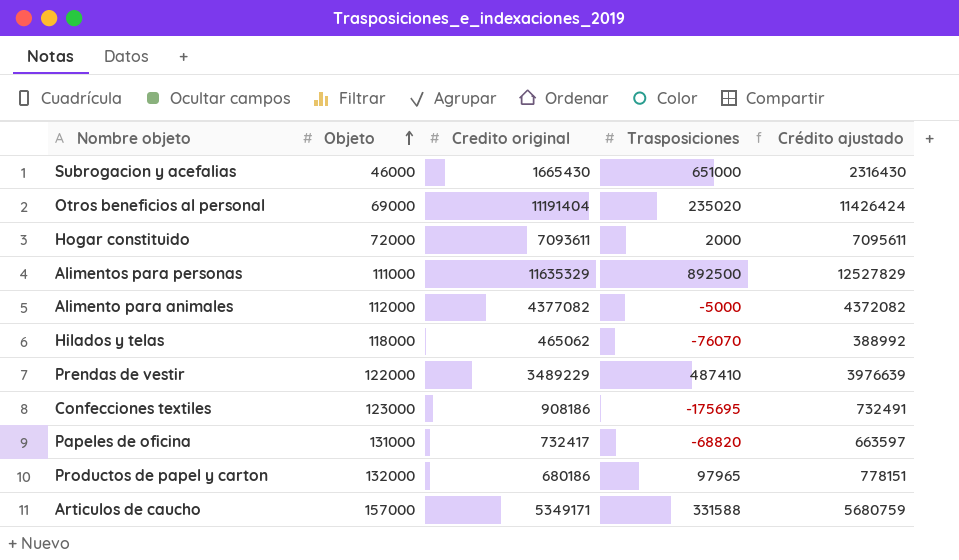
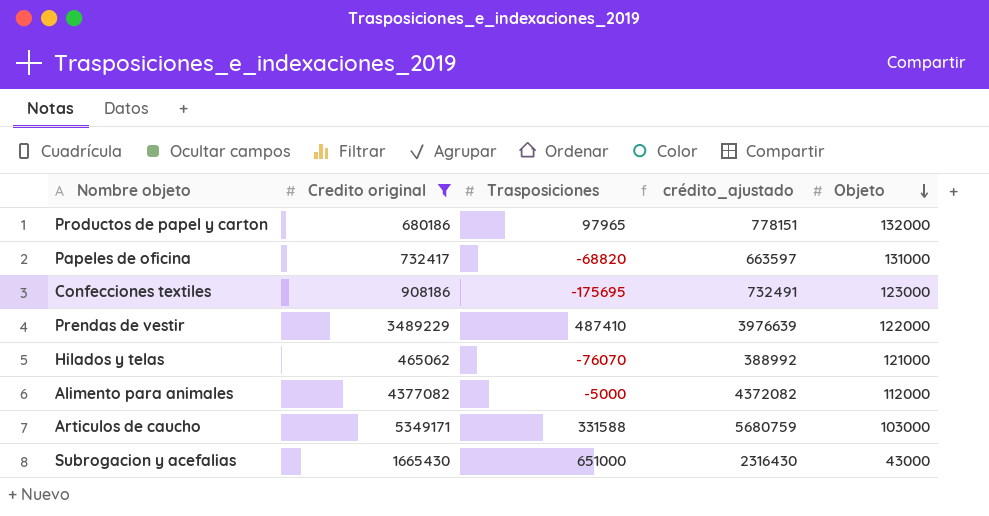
filter: none -> Credito original <= 5349171
row order: Objeto ascending -> Objeto descending
column name: Crédito ajustado -> crédito_ajustado
column Objeto | position: 2 -> 5
Hilados y telas | Objeto: 118000 -> 121000
Articulos de caucho | Objeto: 157000 -> 103000
Subrogacion y acefalias | Objeto: 46000 -> 43000

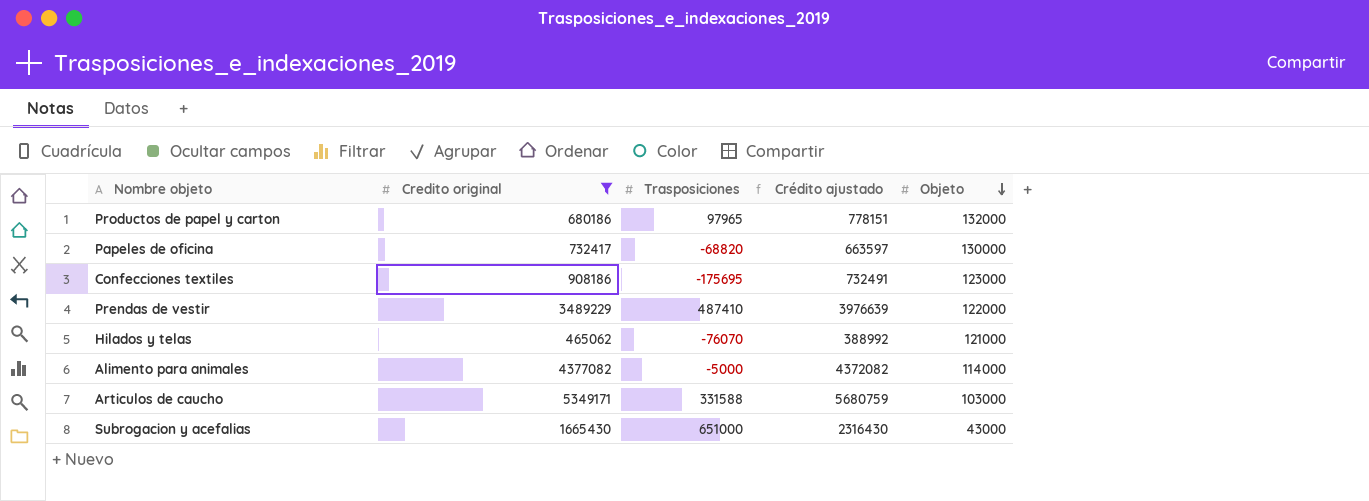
column name: crédito_ajustado -> Crédito ajustado
Papeles de oficina | Objeto: 131000 -> 130000
Alimento para animales | Objeto: 112000 -> 114000

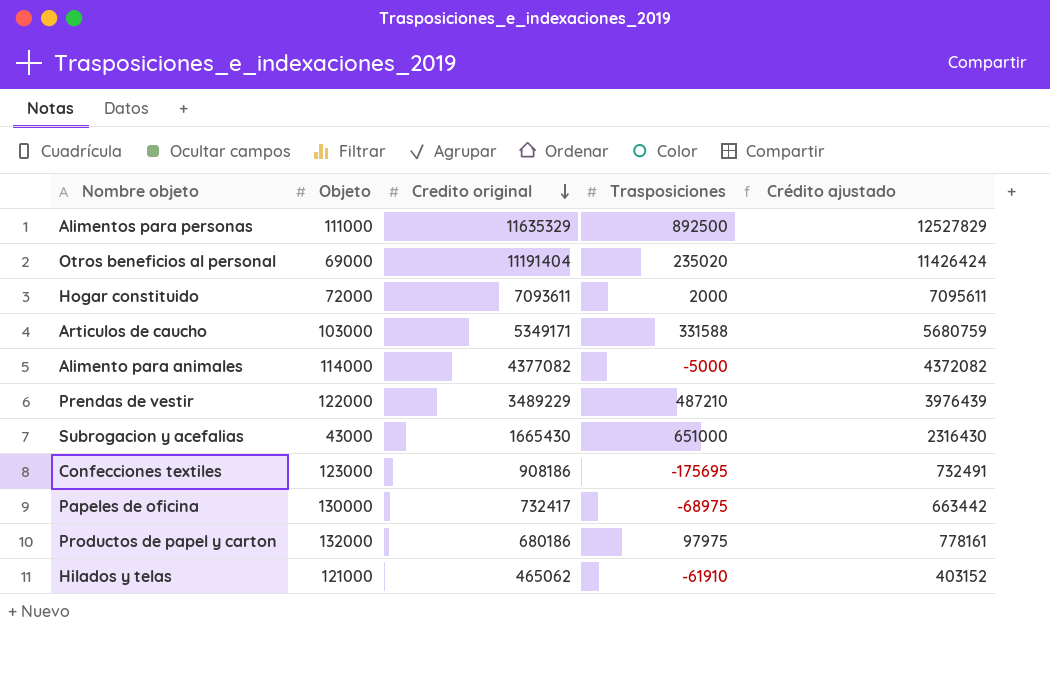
filter: Credito original <= 5349171 -> none
row order: Objeto descending -> Credito original descending
column Objeto | position: 5 -> 2
Prendas de vestir | Trasposiciones: 487410 -> 487210
Prendas de vestir | Crédito ajustado: 3976639 -> 3976439
Papeles de oficina | Trasposiciones: -68820 -> -68975
Papeles de oficina | Crédito ajustado: 663597 -> 663442
Productos de papel y carton | Trasposiciones: 97965 -> 97975
Productos de papel y carton | Crédito ajustado: 778151 -> 778161
Hilados y telas | Trasposiciones: -76070 -> -61910
Hilados y telas | Crédito ajustado: 388992 -> 403152

